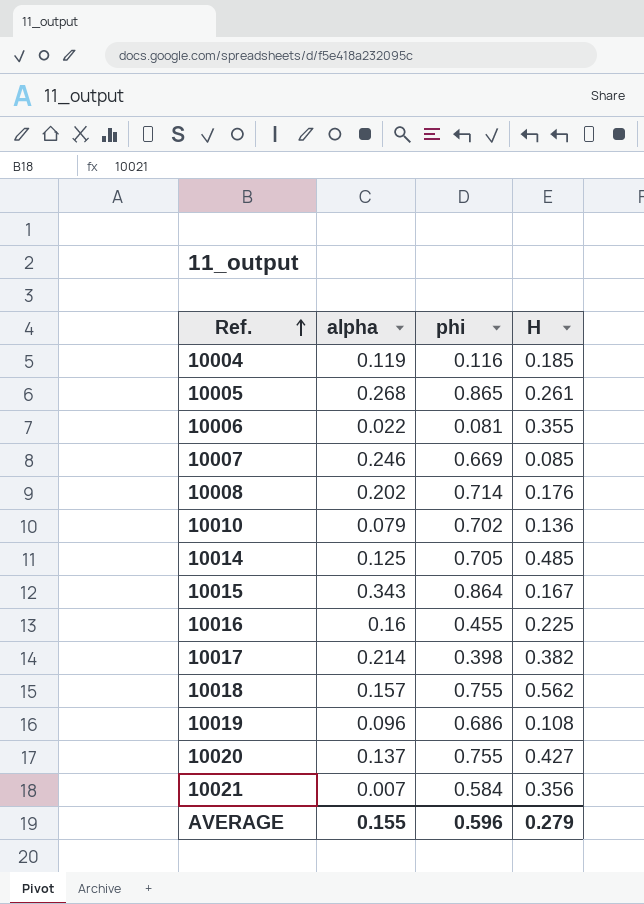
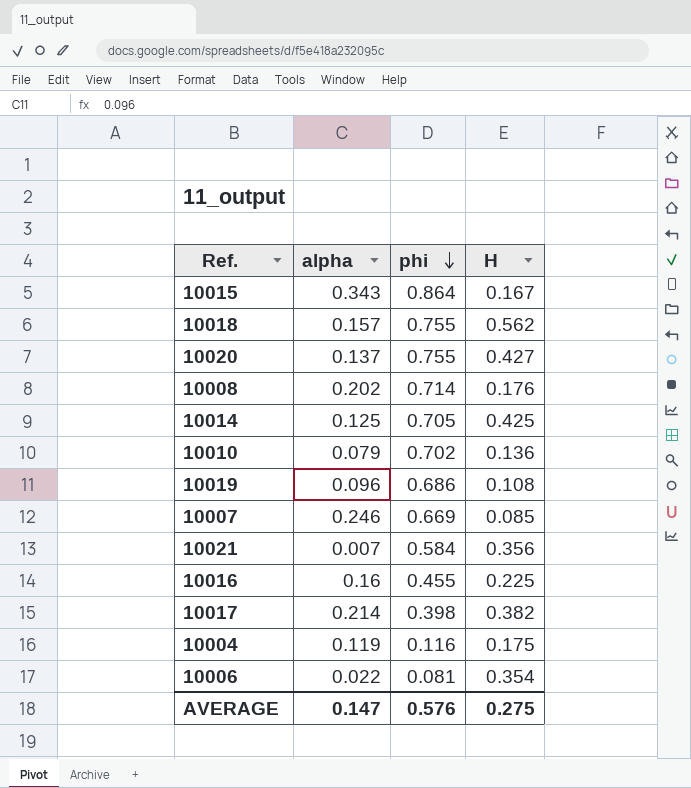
row order: Ref. ascending -> phi descending
row 10005: 0.268 | 0.865 | 0.261 -> none
10014 | H: 0.485 -> 0.425
10004 | H: 0.185 -> 0.175
10006 | H: 0.355 -> 0.354
AVERAGE | alpha: 0.155 -> 0.147
AVERAGE | phi: 0.596 -> 0.576
AVERAGE | H: 0.279 -> 0.275

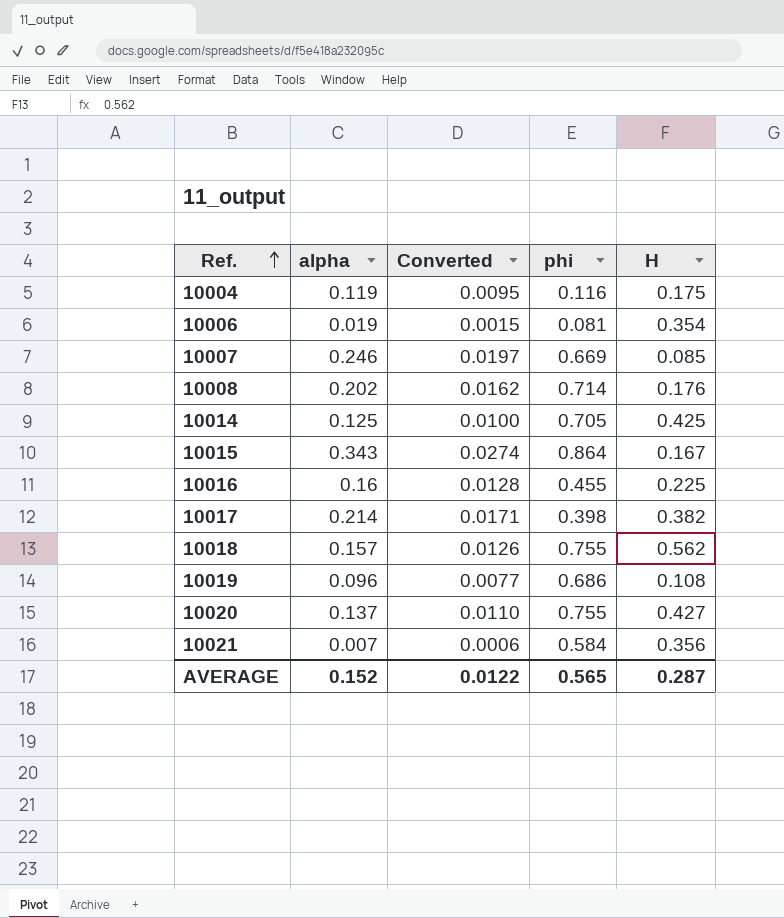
row order: phi descending -> Ref. ascending
column Converted | formula: none -> [alpha] * 0.08
row 10010: 0.079 | 0.702 | 0.136 -> none
10006 | alpha: 0.022 -> 0.019
AVERAGE | alpha: 0.147 -> 0.152
AVERAGE | phi: 0.576 -> 0.565
AVERAGE | H: 0.275 -> 0.287

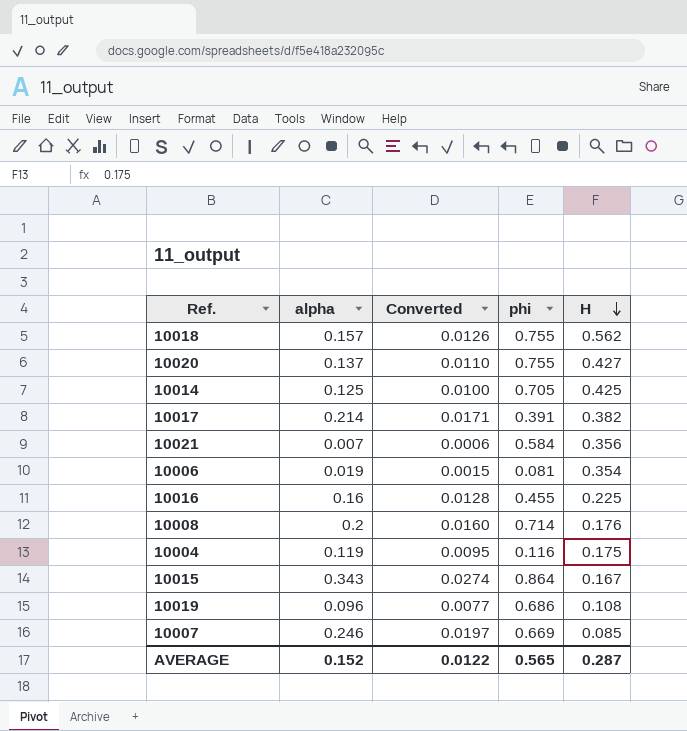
row order: Ref. ascending -> H descending
10017 | phi: 0.398 -> 0.391
10008 | alpha: 0.202 -> 0.2
10008 | Converted: 0.0162 -> 0.0160

